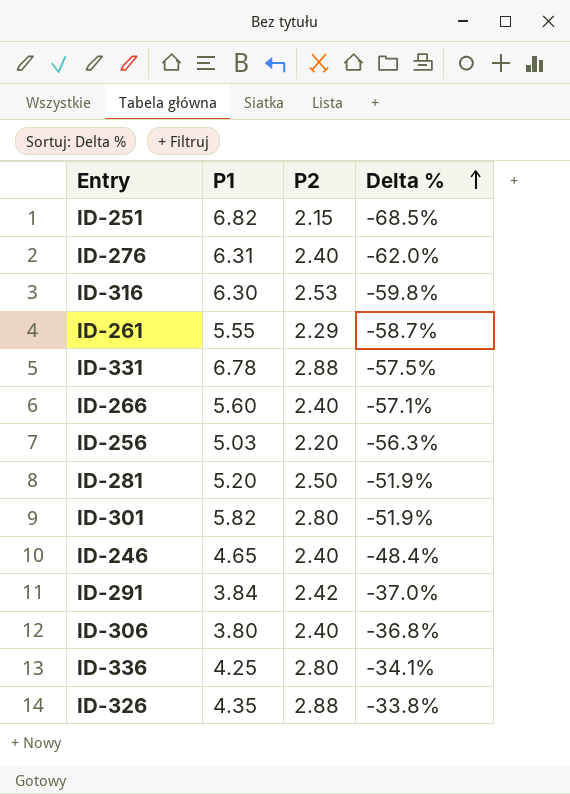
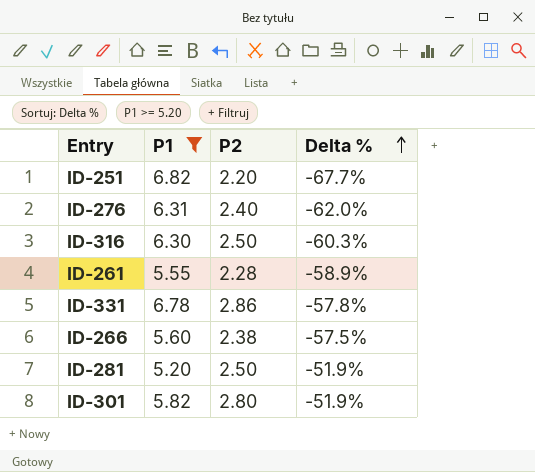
filter: none -> P1 >= 5.20
ID-251 | P2: 2.15 -> 2.20
ID-251 | Delta %: -68.5% -> -67.7%
ID-316 | P2: 2.53 -> 2.50
ID-316 | Delta %: -59.8% -> -60.3%
ID-261 | P2: 2.29 -> 2.28
ID-261 | Delta %: -58.7% -> -58.9%
ID-331 | P2: 2.88 -> 2.86
ID-331 | Delta %: -57.5% -> -57.8%
ID-266 | P2: 2.40 -> 2.38
ID-266 | Delta %: -57.1% -> -57.5%

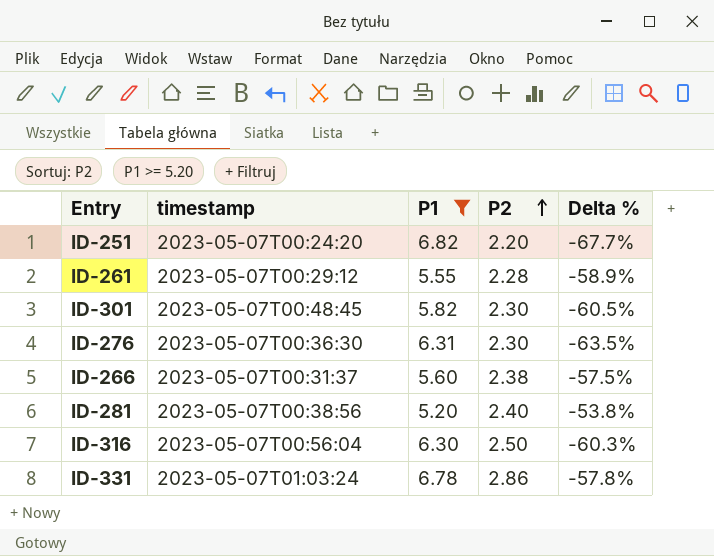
row order: Delta % ascending -> P2 ascending
column timestamp | position: none -> 2
ID-301 | P2: 2.80 -> 2.30
ID-301 | Delta %: -51.9% -> -60.5%
ID-276 | P2: 2.40 -> 2.30
ID-276 | Delta %: -62.0% -> -63.5%
ID-281 | P2: 2.50 -> 2.40
ID-281 | Delta %: -51.9% -> -53.8%

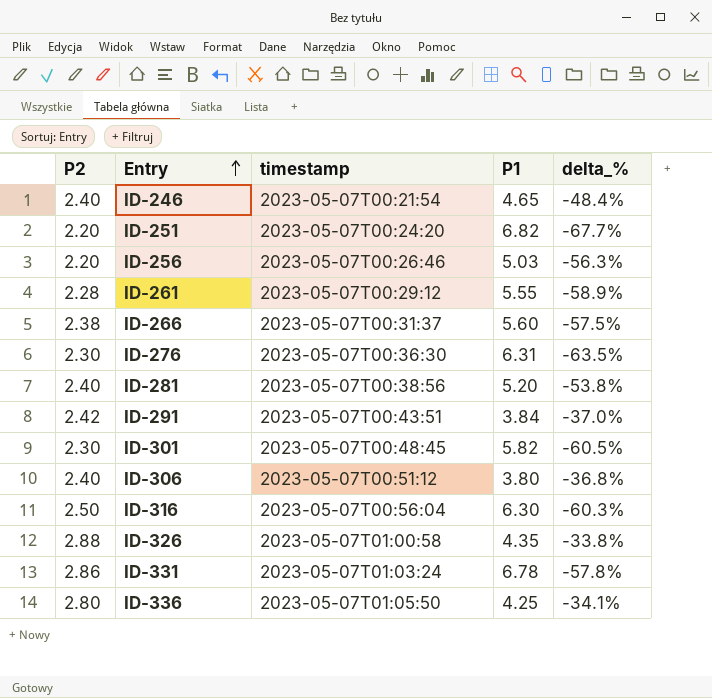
filter: P1 >= 5.20 -> none
row order: P2 ascending -> Entry ascending
column P2 | position: 4 -> 1
column name: Delta % -> delta_%

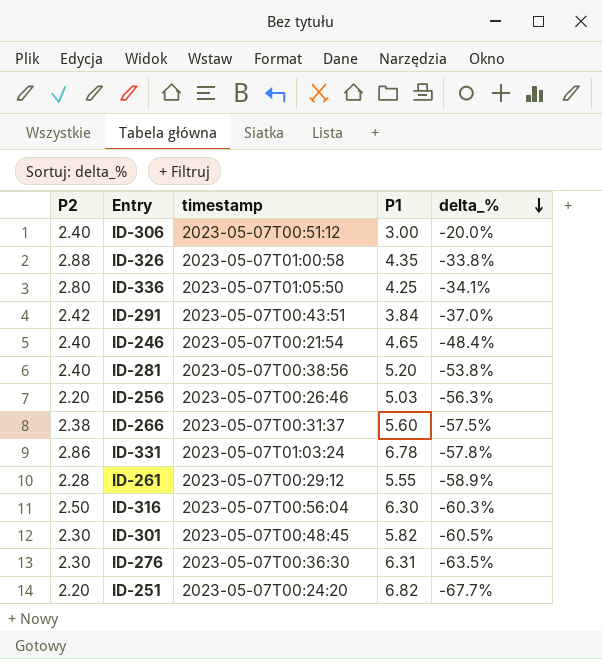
row order: Entry ascending -> delta_% descending
ID-306 | P1: 3.80 -> 3.00
ID-306 | delta_%: -36.8% -> -20.0%

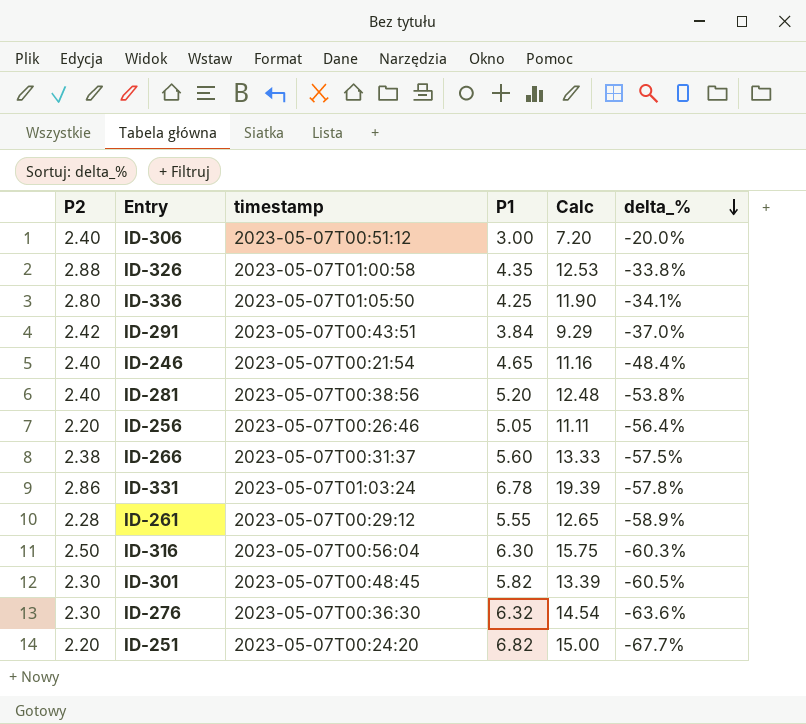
column Calc | formula: none -> [P2] * [P1]
ID-256 | P1: 5.03 -> 5.05
ID-256 | delta_%: -56.3% -> -56.4%
ID-276 | P1: 6.31 -> 6.32
ID-276 | delta_%: -63.5% -> -63.6%

